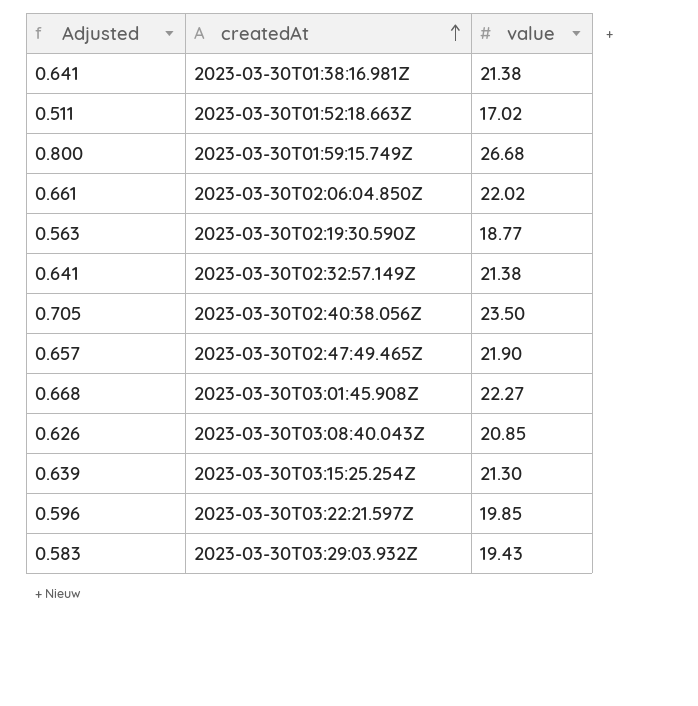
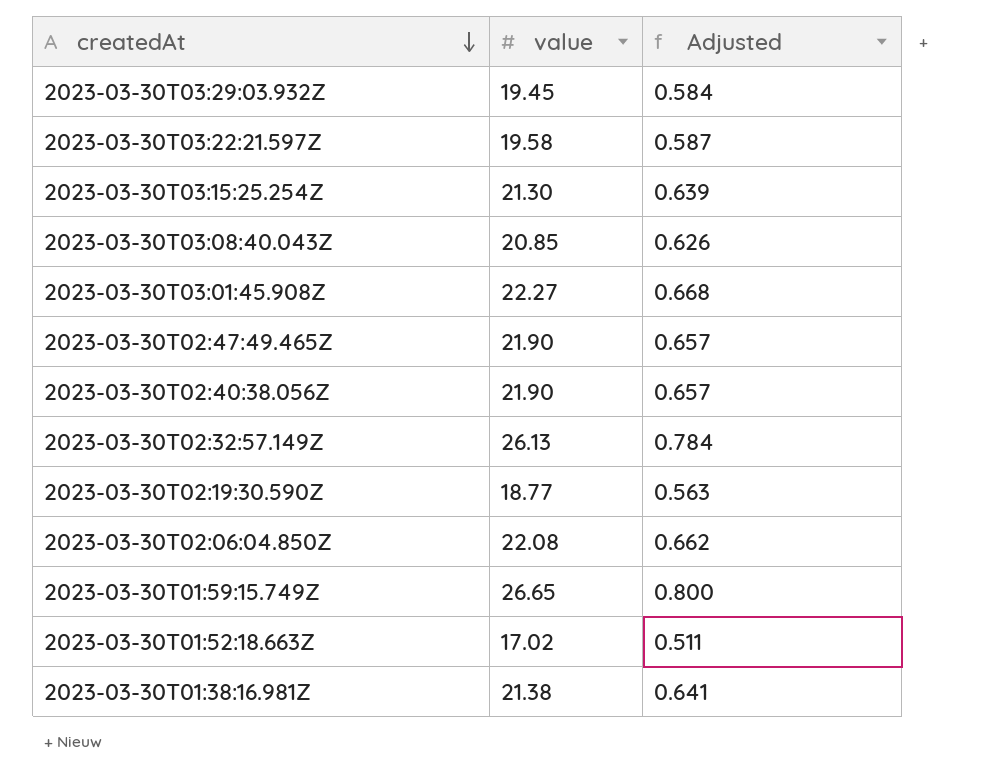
row order: createdAt ascending -> createdAt descending
column Adjusted | position: 1 -> 3
2023-03-30T03:29:03.932Z | value: 19.43 -> 19.45
2023-03-30T03:29:03.932Z | Adjusted: 0.583 -> 0.584
2023-03-30T03:22:21.597Z | value: 19.85 -> 19.58
2023-03-30T03:22:21.597Z | Adjusted: 0.596 -> 0.587
2023-03-30T02:40:38.056Z | value: 23.50 -> 21.90
2023-03-30T02:40:38.056Z | Adjusted: 0.705 -> 0.657
2023-03-30T02:32:57.149Z | value: 21.38 -> 26.13
2023-03-30T02:32:57.149Z | Adjusted: 0.641 -> 0.784
2023-03-30T02:06:04.850Z | value: 22.02 -> 22.08
2023-03-30T02:06:04.850Z | Adjusted: 0.661 -> 0.662
2023-03-30T01:59:15.749Z | value: 26.68 -> 26.65

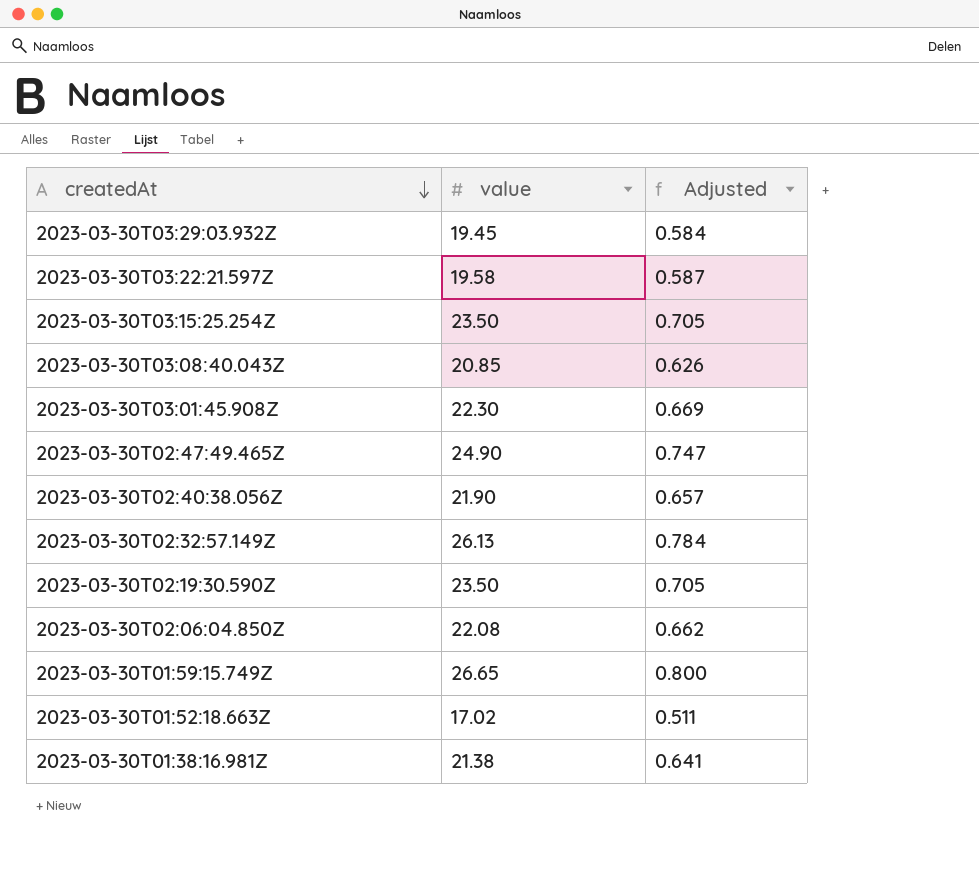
2023-03-30T03:15:25.254Z | value: 21.30 -> 23.50
2023-03-30T03:15:25.254Z | Adjusted: 0.639 -> 0.705
2023-03-30T03:01:45.908Z | value: 22.27 -> 22.30
2023-03-30T03:01:45.908Z | Adjusted: 0.668 -> 0.669
2023-03-30T02:47:49.465Z | value: 21.90 -> 24.90
2023-03-30T02:47:49.465Z | Adjusted: 0.657 -> 0.747
2023-03-30T02:19:30.590Z | value: 18.77 -> 23.50
2023-03-30T02:19:30.590Z | Adjusted: 0.563 -> 0.705

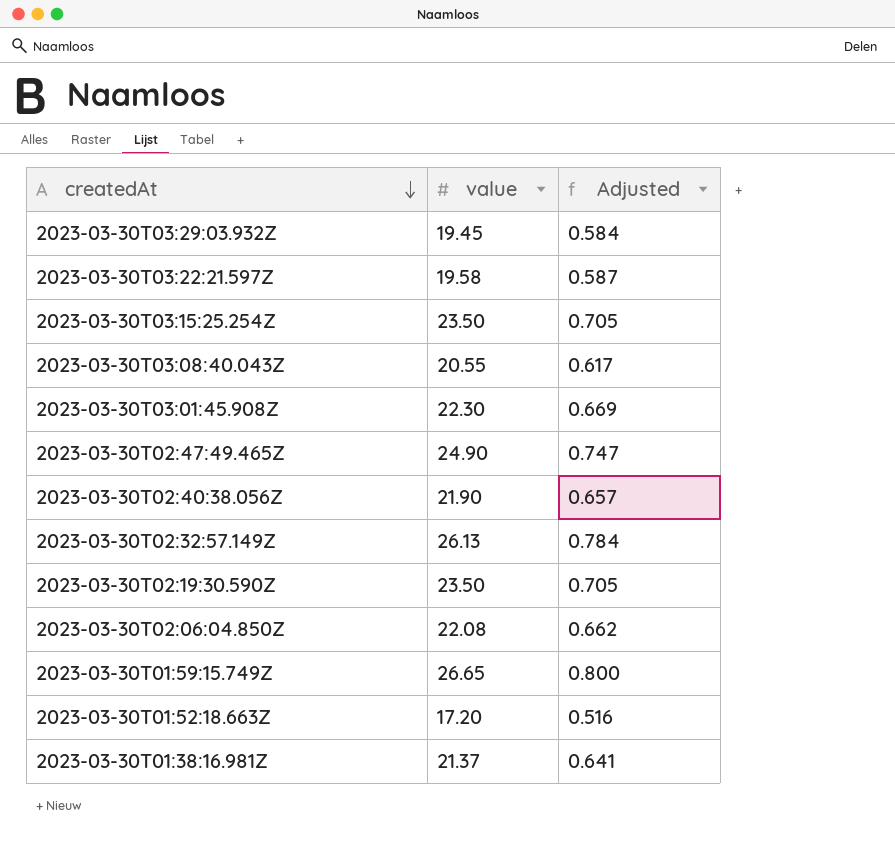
2023-03-30T03:08:40.043Z | value: 20.85 -> 20.55
2023-03-30T03:08:40.043Z | Adjusted: 0.626 -> 0.617
2023-03-30T01:52:18.663Z | value: 17.02 -> 17.20
2023-03-30T01:52:18.663Z | Adjusted: 0.511 -> 0.516
2023-03-30T01:38:16.981Z | value: 21.38 -> 21.37

